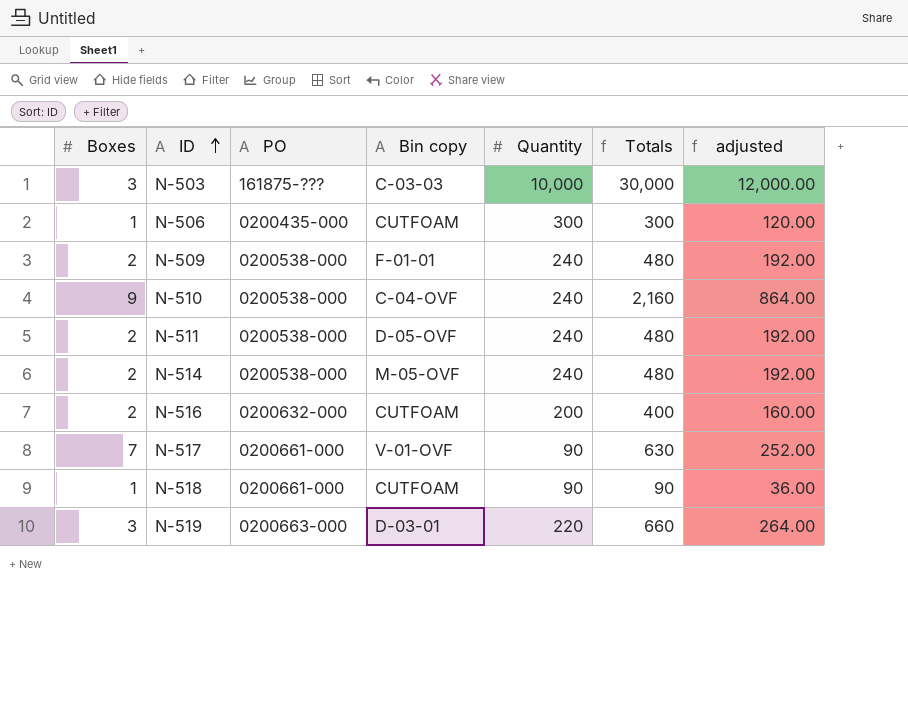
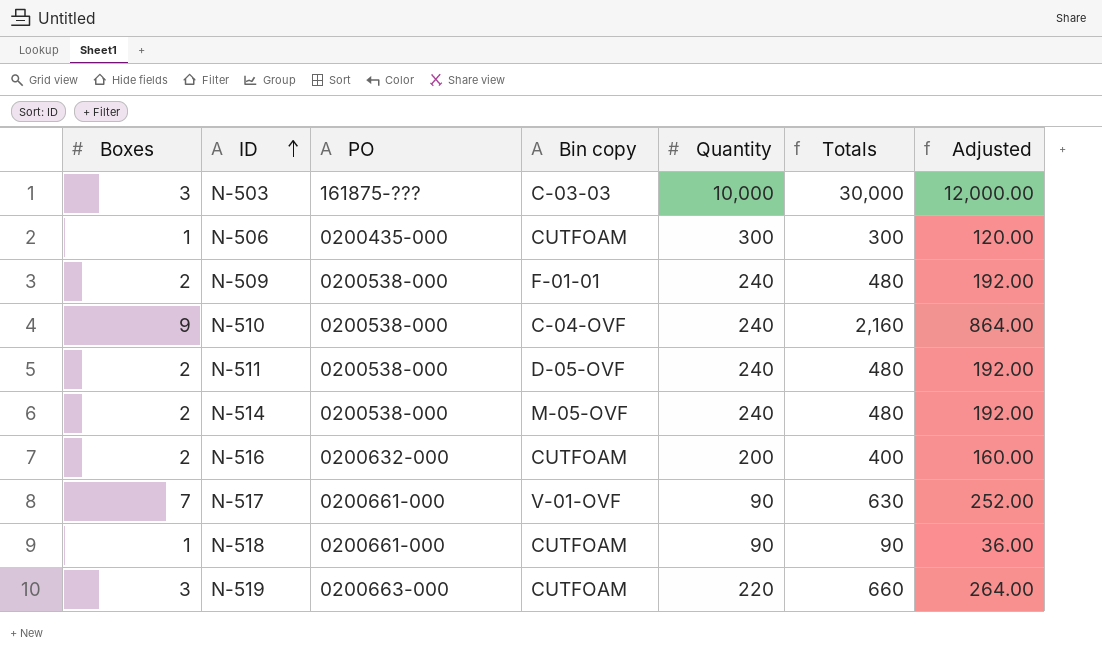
column name: adjusted -> Adjusted
N-519 | Bin copy: D-03-01 -> CUTFOAM

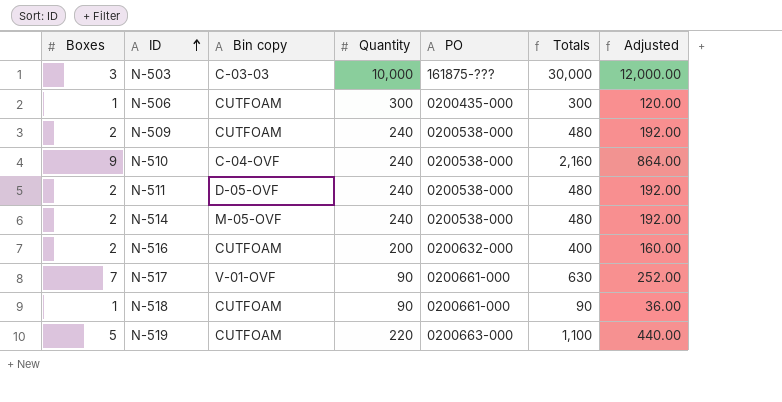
column PO | position: 3 -> 5
N-509 | Bin copy: F-01-01 -> CUTFOAM
N-519 | Boxes: 3 -> 5
N-519 | Totals: 660 -> 1,100
N-519 | Adjusted: 264.00 -> 440.00

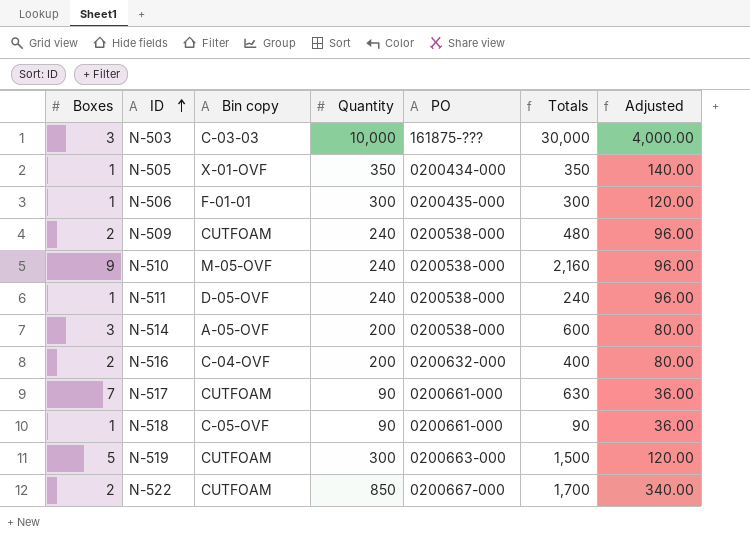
column Adjusted | formula: [Totals] * 0.4 -> [Quantity] * 0.4
row N-505: none -> 1 | X-01-OVF | 350 | 0200434-000 | 350 | 140.00
N-506 | Bin copy: CUTFOAM -> F-01-01
N-510 | Bin copy: C-04-OVF -> M-05-OVF
N-511 | Boxes: 2 -> 1
N-511 | Totals: 480 -> 240
N-514 | Boxes: 2 -> 3
N-514 | Bin copy: M-05-OVF -> A-05-OVF
N-514 | Quantity: 240 -> 200
N-514 | Totals: 480 -> 600
N-516 | Bin copy: CUTFOAM -> C-04-OVF
N-517 | Bin copy: V-01-OVF -> CUTFOAM
N-518 | Bin copy: CUTFOAM -> C-05-OVF
N-519 | Quantity: 220 -> 300
N-519 | Totals: 1,100 -> 1,500
row N-522: none -> 2 | CUTFOAM | 850 | 0200667-000 | 1,700 | 340.00

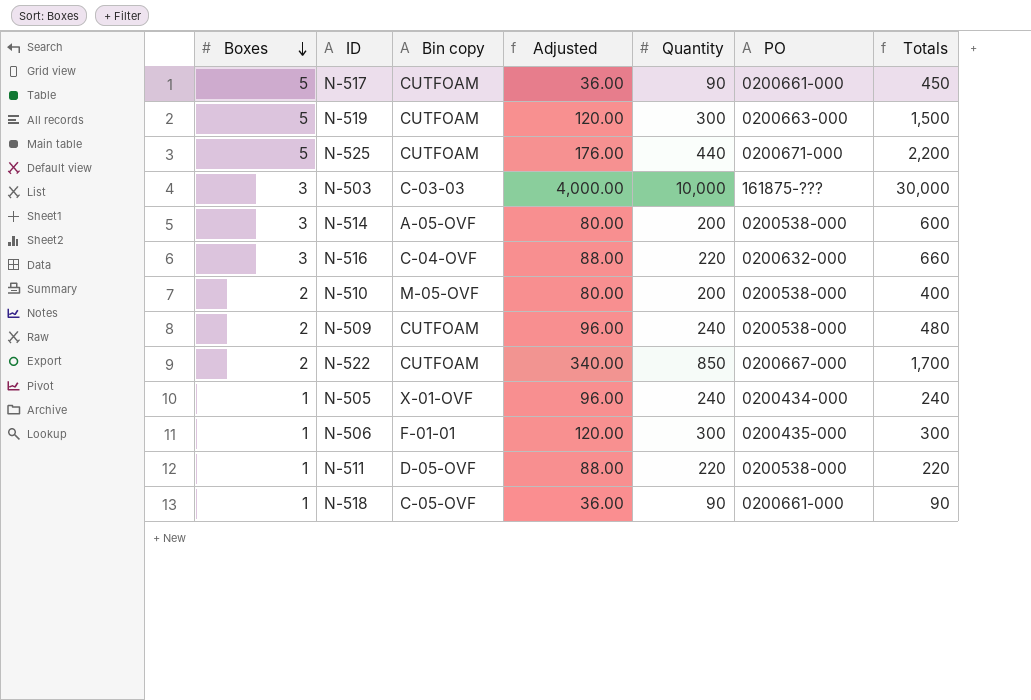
row order: ID ascending -> Boxes descending
column Adjusted | position: 7 -> 4
N-517 | Boxes: 7 -> 5
N-517 | Totals: 630 -> 450
row N-525: none -> 5 | CUTFOAM | 176.00 | 440 | 0200671-000 | 2,200
N-516 | Boxes: 2 -> 3
N-516 | Adjusted: 80.00 -> 88.00
N-516 | Quantity: 200 -> 220
N-516 | Totals: 400 -> 660
N-510 | Boxes: 9 -> 2
N-510 | Adjusted: 96.00 -> 80.00
N-510 | Quantity: 240 -> 200
N-510 | Totals: 2,160 -> 400
N-505 | Adjusted: 140.00 -> 96.00
N-505 | Quantity: 350 -> 240
N-505 | Totals: 350 -> 240
N-511 | Adjusted: 96.00 -> 88.00
N-511 | Quantity: 240 -> 220
N-511 | Totals: 240 -> 220

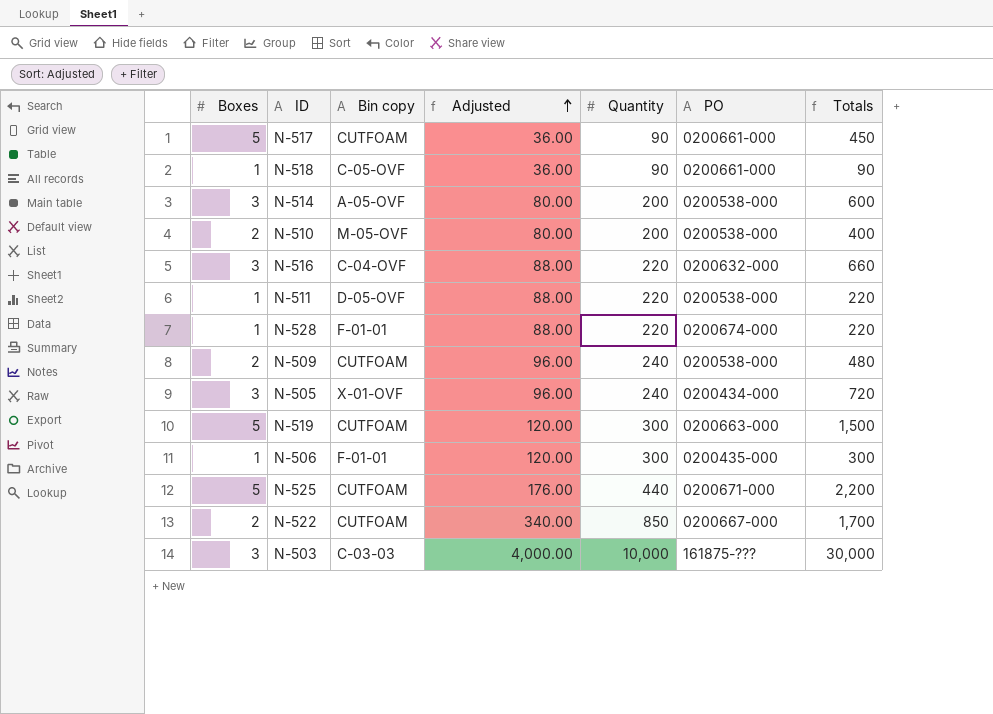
row order: Boxes descending -> Adjusted ascending
row N-528: none -> 1 | F-01-01 | 88.00 | 220 | 0200674-000 | 220
N-505 | Boxes: 1 -> 3
N-505 | Totals: 240 -> 720

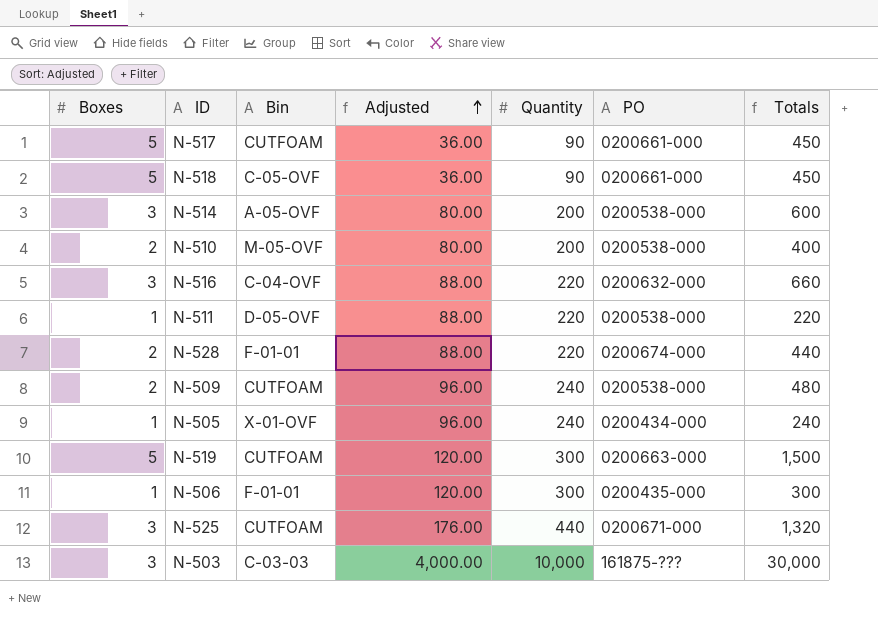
column name: Bin copy -> Bin
row N-522: 2 | CUTFOAM | 340.00 | 850 | 0200667-000 | 1,700 -> none
N-518 | Boxes: 1 -> 5
N-518 | Totals: 90 -> 450
N-528 | Boxes: 1 -> 2
N-528 | Totals: 220 -> 440
N-505 | Boxes: 3 -> 1
N-505 | Totals: 720 -> 240
N-525 | Boxes: 5 -> 3
N-525 | Totals: 2,200 -> 1,320

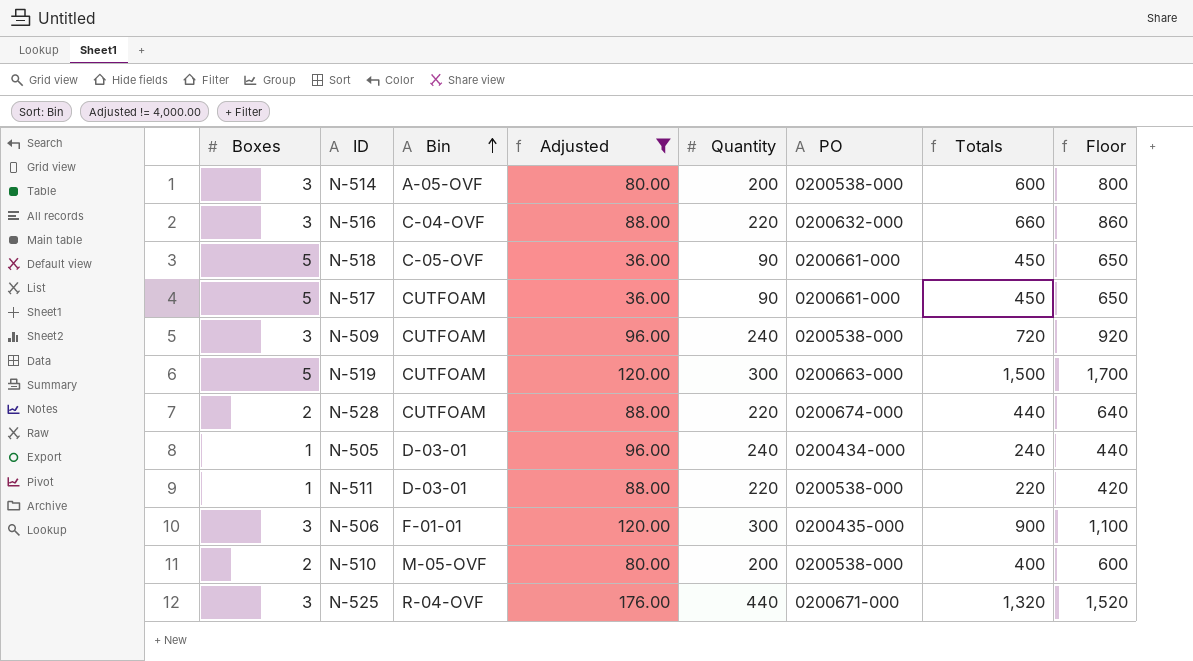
filter: none -> Adjusted != 4,000.00
row order: Adjusted ascending -> Bin ascending
column Floor | formula: none -> [Totals] + 200
N-509 | Boxes: 2 -> 3
N-509 | Totals: 480 -> 720
N-528 | Bin: F-01-01 -> CUTFOAM
N-505 | Bin: X-01-OVF -> D-03-01
N-511 | Bin: D-05-OVF -> D-03-01
N-506 | Boxes: 1 -> 3
N-506 | Totals: 300 -> 900
N-525 | Bin: CUTFOAM -> R-04-OVF

